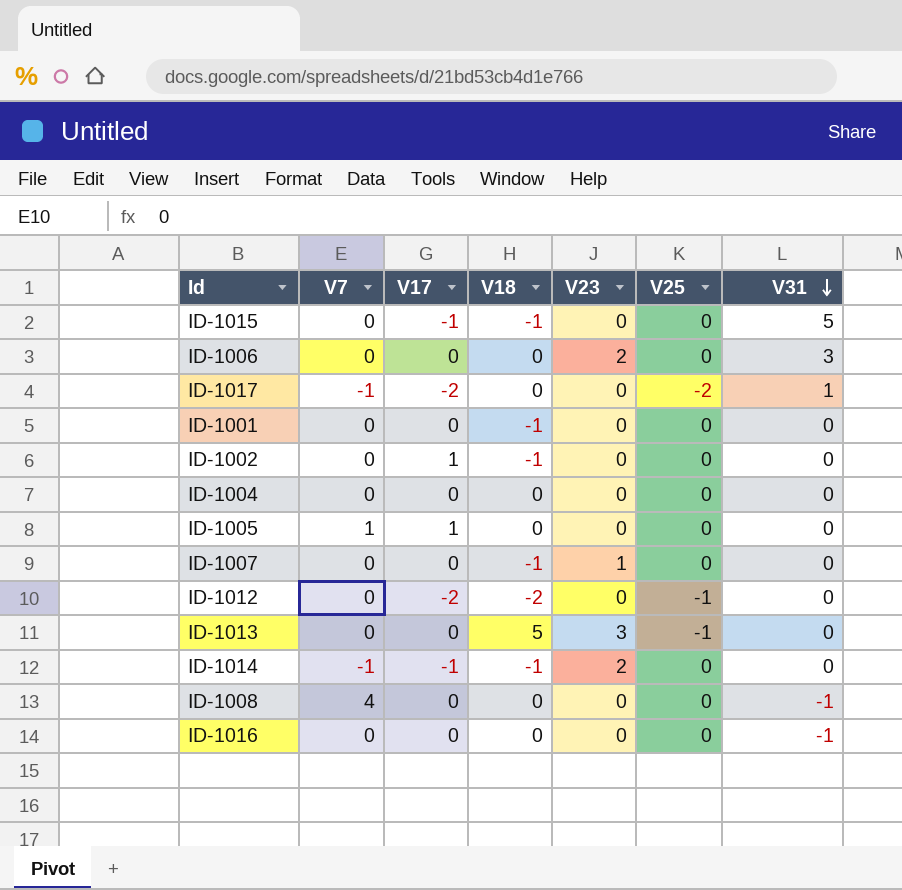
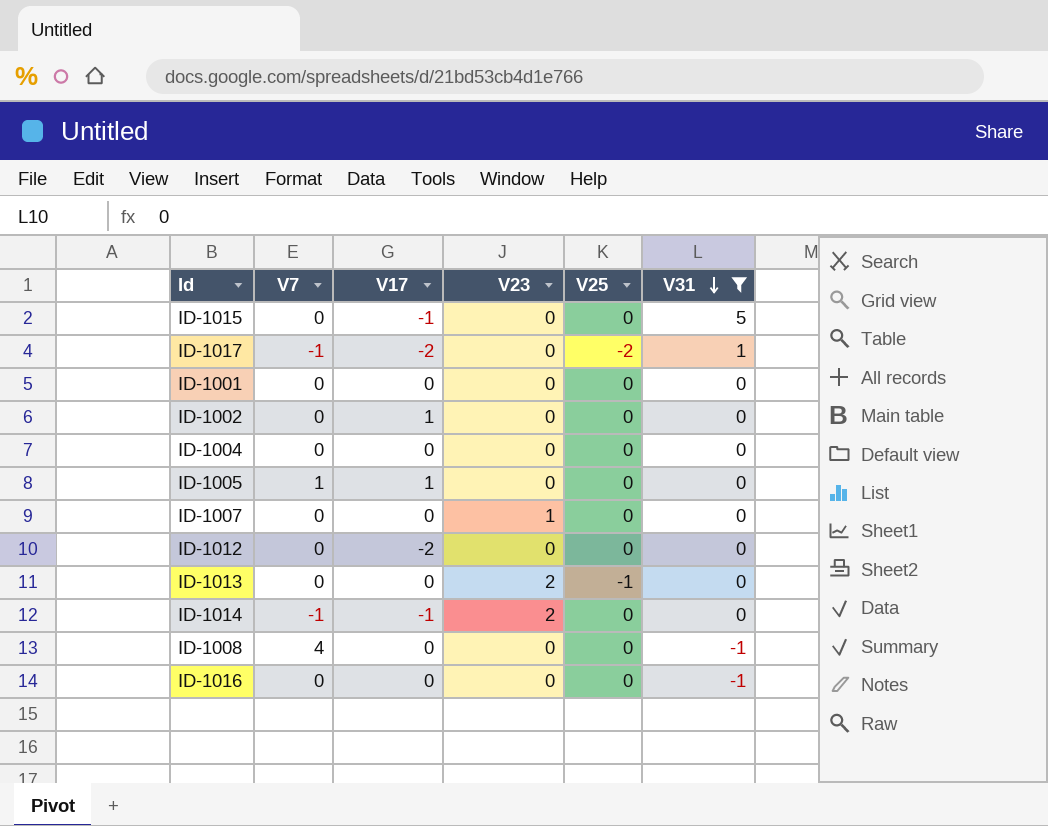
filter: none -> V31 != 3
column V18 | position: 4 -> none
ID-1012 | V25: -1 -> 0
ID-1013 | V23: 3 -> 2

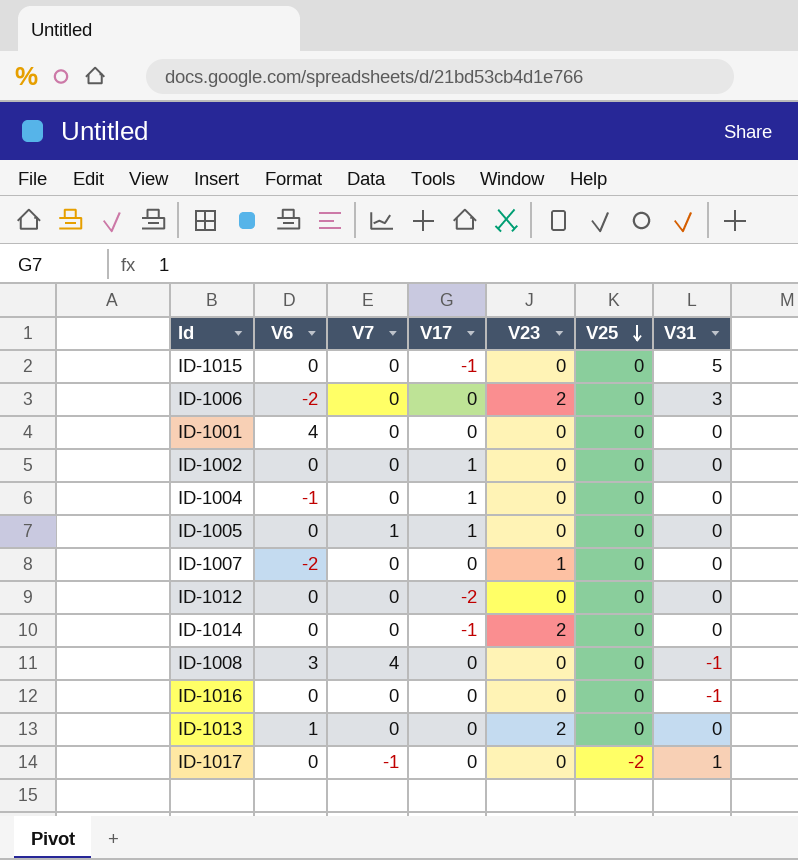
filter: V31 != 3 -> none
row order: V31 descending -> V25 descending
column V6 | position: none -> 2
ID-1004 | V17: 0 -> 1
ID-1014 | V7: -1 -> 0
ID-1013 | V25: -1 -> 0
ID-1017 | V17: -2 -> 0

